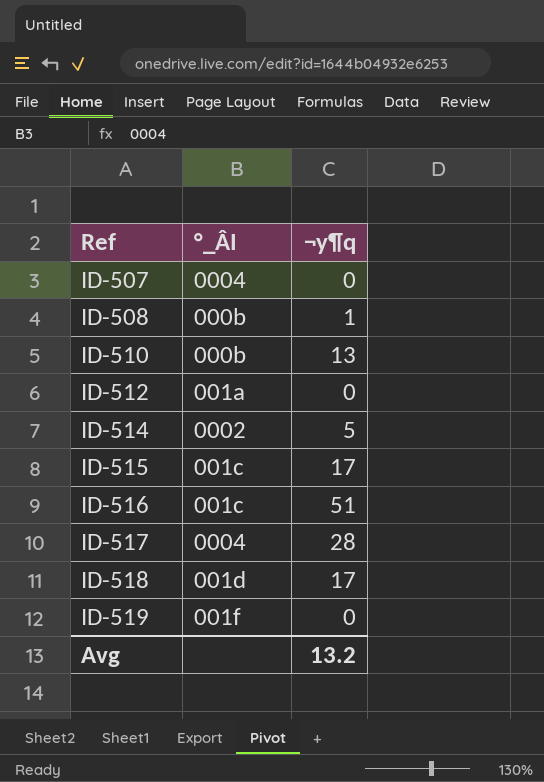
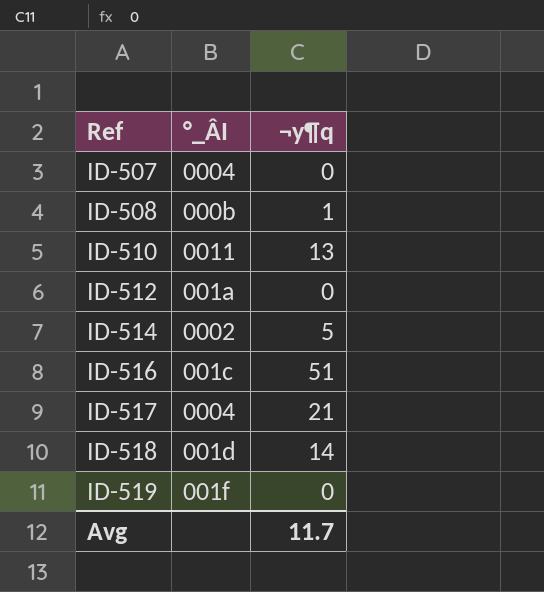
row ID-515: 001c | 17 -> none
ID-510 | °_ÂI: 000b -> 0011
ID-517 | ¬y¶q: 28 -> 21
ID-518 | ¬y¶q: 17 -> 14
Avg | ¬y¶q: 13.2 -> 11.7

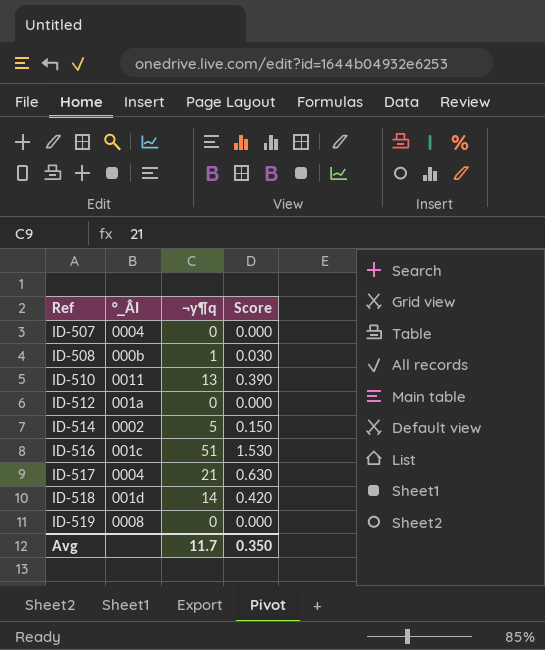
column Score | formula: none -> [¬y¶q] * 0.03
ID-519 | °_ÂI: 001f -> 0008

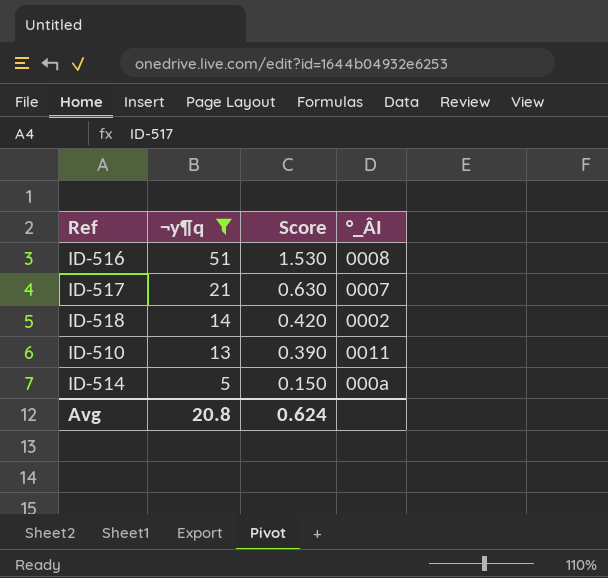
filter: none -> ¬y¶q >= 5
row order: Ref ascending -> ¬y¶q descending
column °_ÂI | position: 2 -> 4
ID-516 | °_ÂI: 001c -> 0008
ID-517 | °_ÂI: 0004 -> 0007
ID-518 | °_ÂI: 001d -> 0002
ID-514 | °_ÂI: 0002 -> 000a
Avg | ¬y¶q: 11.7 -> 20.8
Avg | Score: 0.350 -> 0.624

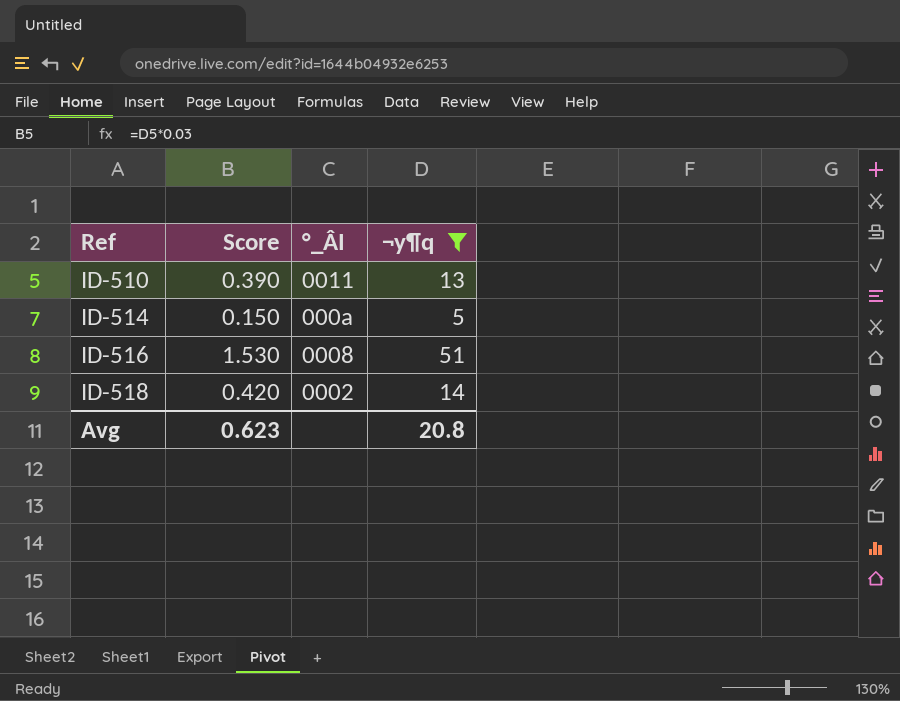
row order: ¬y¶q descending -> Ref ascending
column ¬y¶q | position: 2 -> 4
row ID-517: 21 | 0.630 | 0007 -> none
Avg | Score: 0.624 -> 0.623

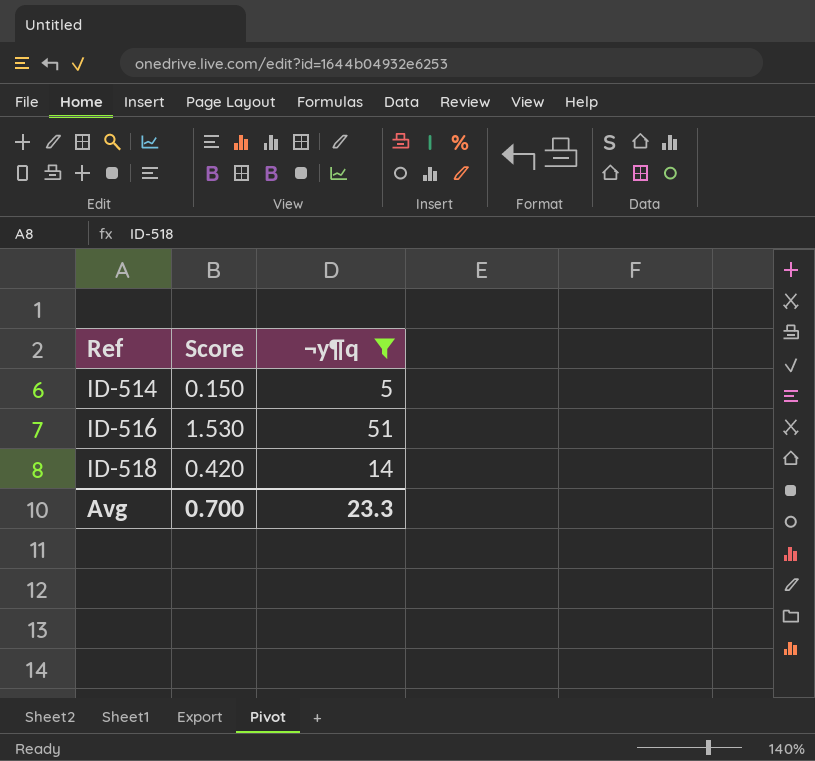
column °_ÂI | position: 3 -> none
row ID-510: 0.390 | 0011 | 13 -> none
Avg | Score: 0.623 -> 0.700
Avg | ¬y¶q: 20.8 -> 23.3

